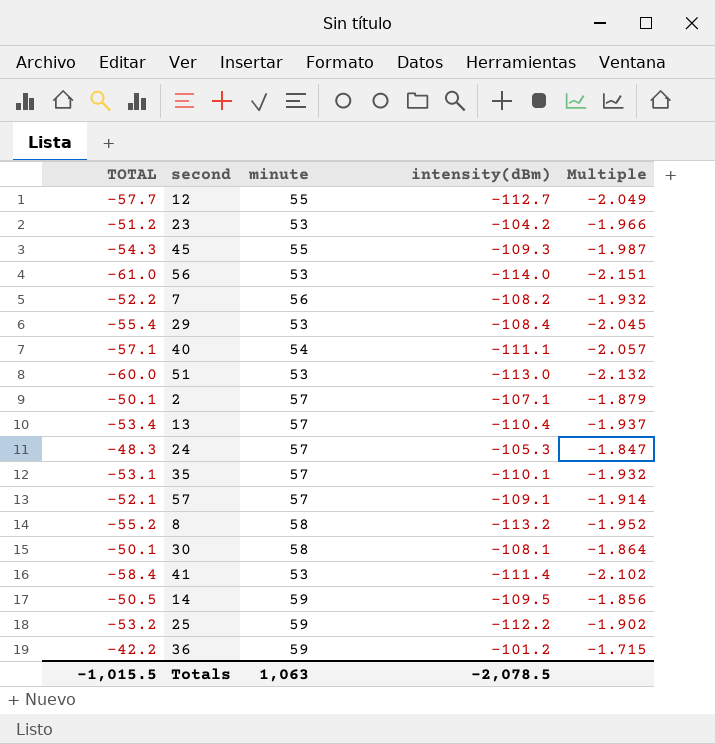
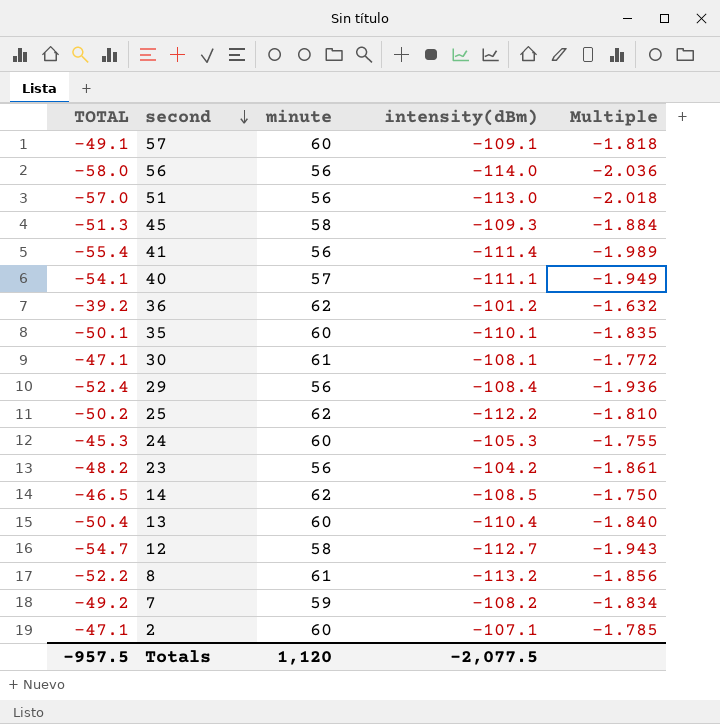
row order: none -> second descending
57 | TOTAL: -52.1 -> -49.1
57 | minute: 57 -> 60
57 | Multiple: -1.914 -> -1.818
56 | TOTAL: -61.0 -> -58.0
56 | minute: 53 -> 56
56 | Multiple: -2.151 -> -2.036
51 | TOTAL: -60.0 -> -57.0
51 | minute: 53 -> 56
51 | Multiple: -2.132 -> -2.018
45 | TOTAL: -54.3 -> -51.3
45 | minute: 55 -> 58
45 | Multiple: -1.987 -> -1.884
41 | TOTAL: -58.4 -> -55.4
41 | minute: 53 -> 56
41 | Multiple: -2.102 -> -1.989
40 | TOTAL: -57.1 -> -54.1
40 | minute: 54 -> 57
40 | Multiple: -2.057 -> -1.949
36 | TOTAL: -42.2 -> -39.2
36 | minute: 59 -> 62
36 | Multiple: -1.715 -> -1.632
35 | TOTAL: -53.1 -> -50.1
35 | minute: 57 -> 60
35 | Multiple: -1.932 -> -1.835
30 | TOTAL: -50.1 -> -47.1
30 | minute: 58 -> 61
30 | Multiple: -1.864 -> -1.772
29 | TOTAL: -55.4 -> -52.4
29 | minute: 53 -> 56
29 | Multiple: -2.045 -> -1.936
25 | TOTAL: -53.2 -> -50.2
25 | minute: 59 -> 62
25 | Multiple: -1.902 -> -1.810
24 | TOTAL: -48.3 -> -45.3
24 | minute: 57 -> 60
24 | Multiple: -1.847 -> -1.755
23 | TOTAL: -51.2 -> -48.2
23 | minute: 53 -> 56
23 | Multiple: -1.966 -> -1.861
14 | TOTAL: -50.5 -> -46.5
14 | minute: 59 -> 62
14 | intensity(dBm): -109.5 -> -108.5
14 | Multiple: -1.856 -> -1.750
13 | TOTAL: -53.4 -> -50.4
13 | minute: 57 -> 60
13 | Multiple: -1.937 -> -1.840
12 | TOTAL: -57.7 -> -54.7
12 | minute: 55 -> 58
12 | Multiple: -2.049 -> -1.943
8 | TOTAL: -55.2 -> -52.2
8 | minute: 58 -> 61
8 | Multiple: -1.952 -> -1.856
7 | TOTAL: -52.2 -> -49.2
7 | minute: 56 -> 59
7 | Multiple: -1.932 -> -1.834
2 | TOTAL: -50.1 -> -47.1
2 | minute: 57 -> 60
2 | Multiple: -1.879 -> -1.785
Totals | TOTAL: -1,015.5 -> -957.5
Totals | minute: 1,063 -> 1,120
Totals | intensity(dBm): -2,078.5 -> -2,077.5

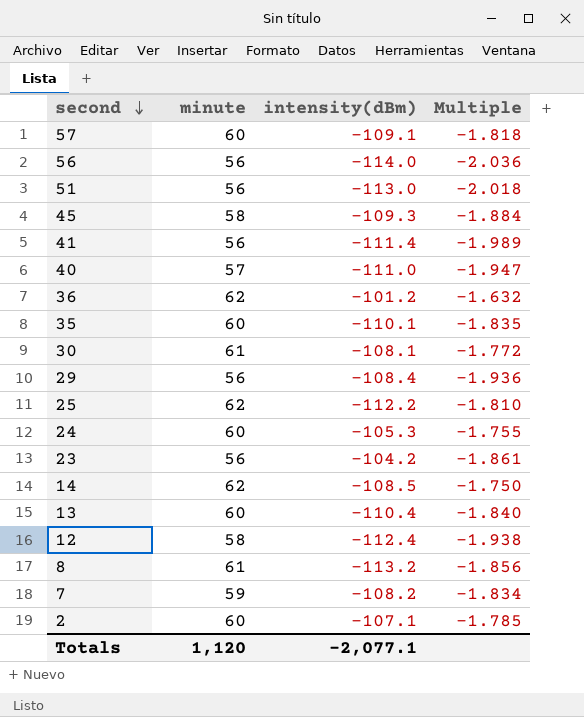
column TOTAL | formula: [minute] + [intensity(dBm)] -> none
40 | intensity(dBm): -111.1 -> -111.0
40 | Multiple: -1.949 -> -1.947
12 | intensity(dBm): -112.7 -> -112.4
12 | Multiple: -1.943 -> -1.938
Totals | intensity(dBm): -2,077.5 -> -2,077.1

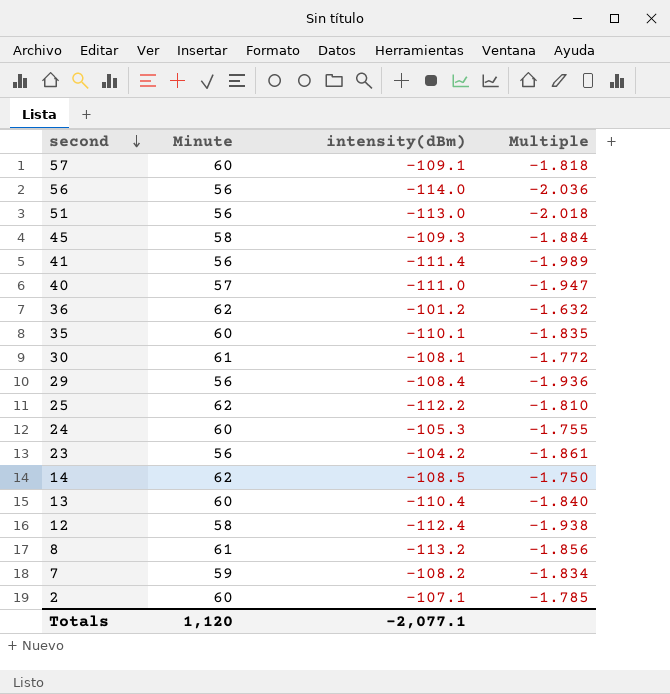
column name: minute -> Minute

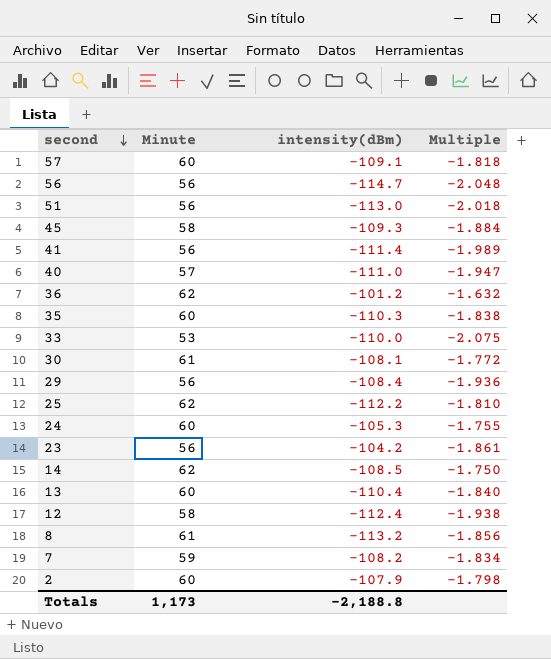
56 | intensity(dBm): -114.0 -> -114.7
56 | Multiple: -2.036 -> -2.048
35 | intensity(dBm): -110.1 -> -110.3
35 | Multiple: -1.835 -> -1.838
row 33: none -> 53 | -110.0 | -2.075
2 | intensity(dBm): -107.1 -> -107.9
2 | Multiple: -1.785 -> -1.798
Totals | Minute: 1,120 -> 1,173
Totals | intensity(dBm): -2,077.1 -> -2,188.8

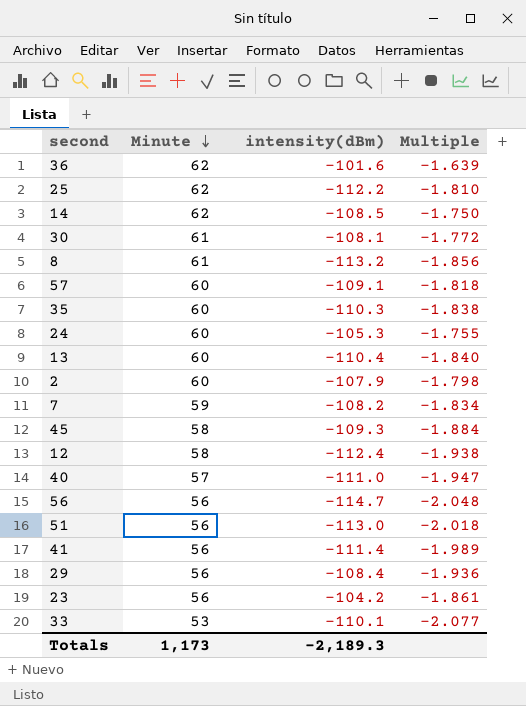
row order: second descending -> Minute descending
36 | intensity(dBm): -101.2 -> -101.6
36 | Multiple: -1.632 -> -1.639
33 | intensity(dBm): -110.0 -> -110.1
33 | Multiple: -2.075 -> -2.077
Totals | intensity(dBm): -2,188.8 -> -2,189.3

